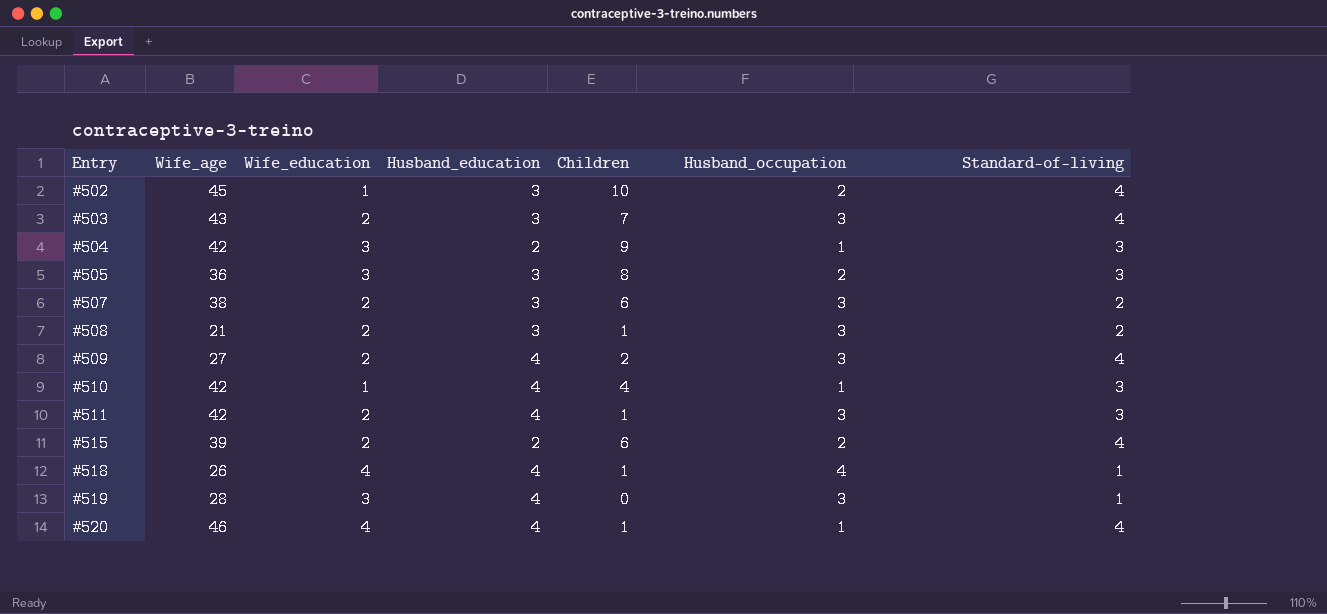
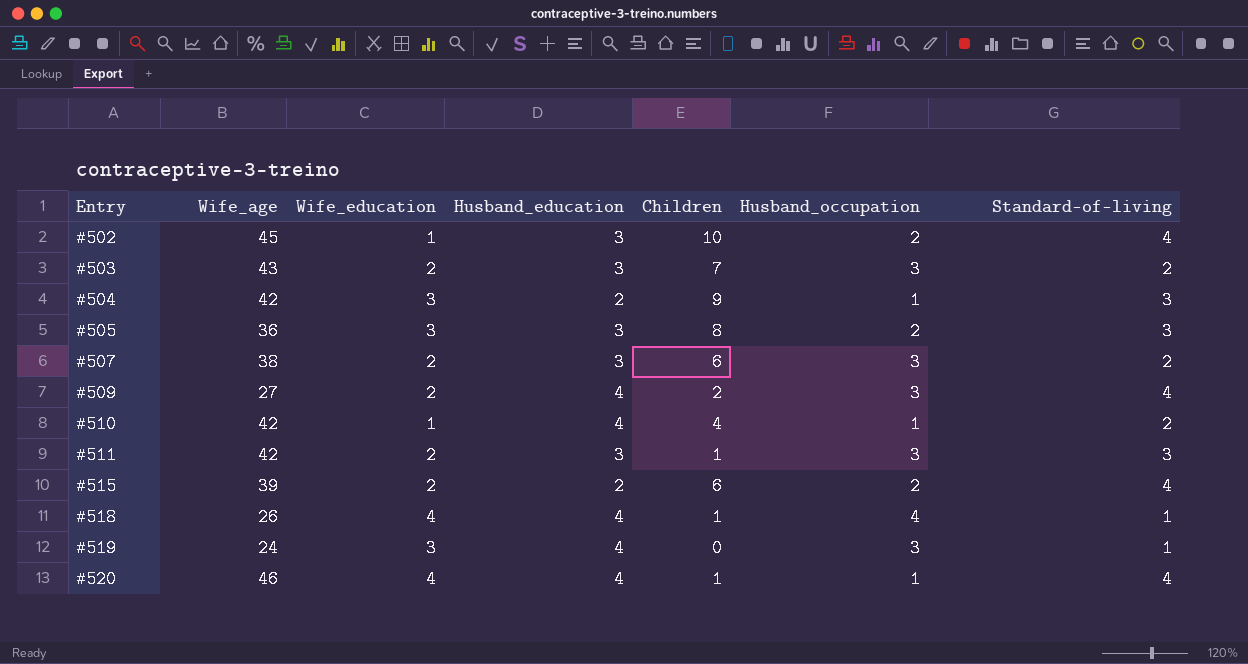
row #508: 21 | 2 | 3 | 1 | 3 | 2 -> none
#503 | Standard-of-living: 4 -> 2
#510 | Standard-of-living: 3 -> 2
#511 | Husband_education: 4 -> 3
#519 | Wife_age: 28 -> 24

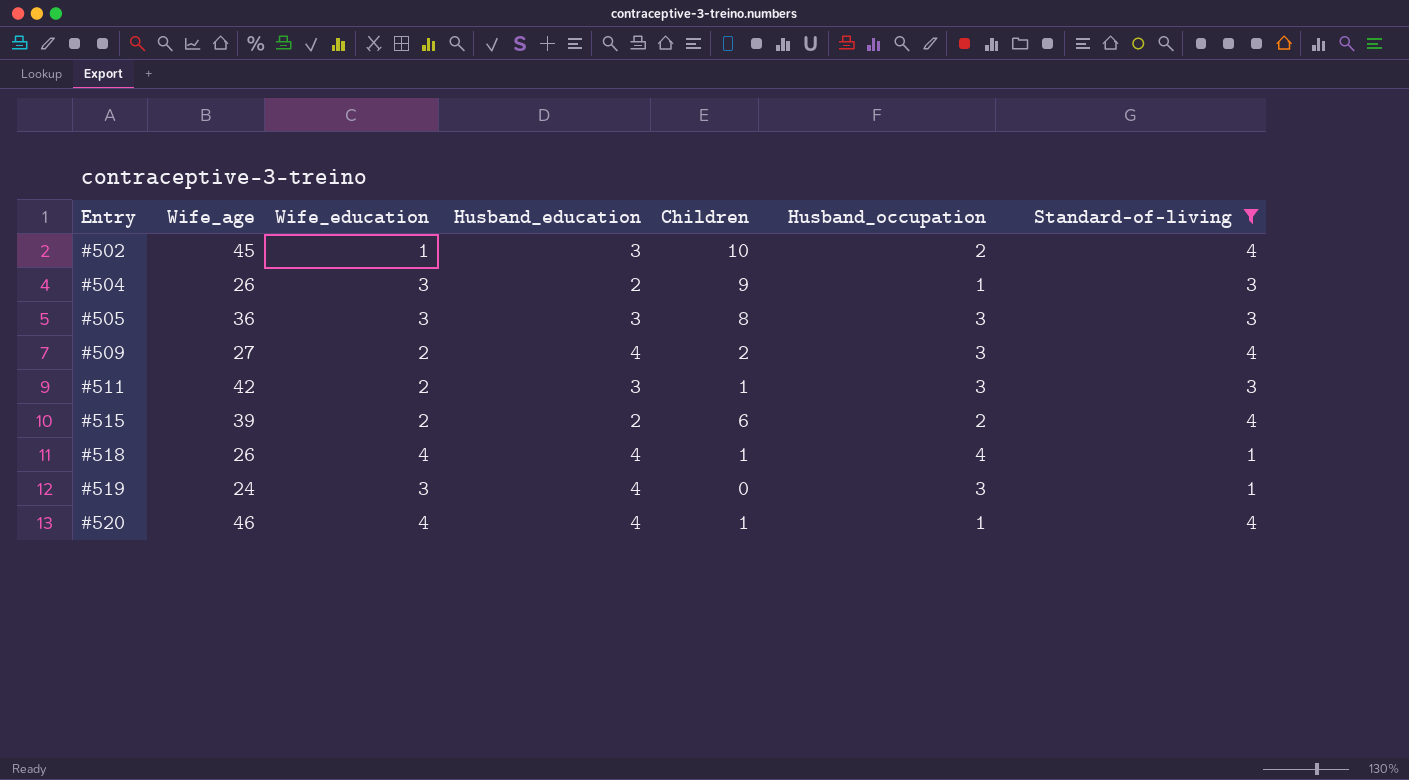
filter: none -> Standard-of-living != 2
#504 | Wife_age: 42 -> 26
#505 | Husband_occupation: 2 -> 3

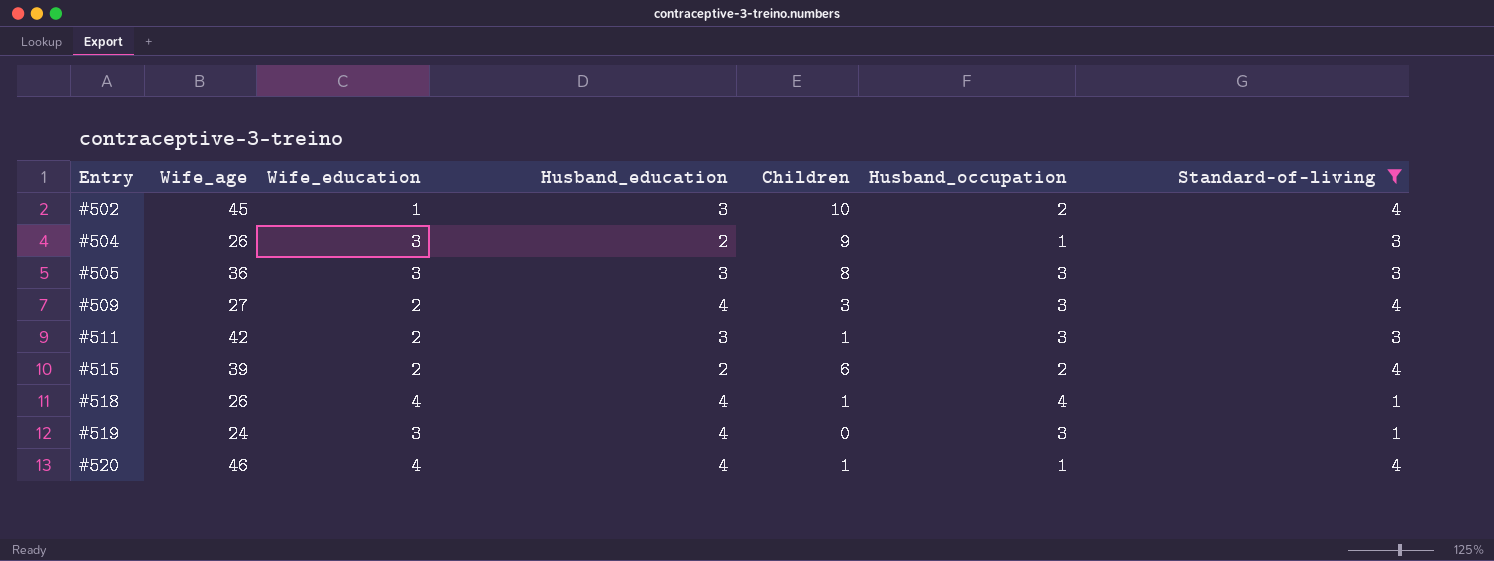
#509 | Children: 2 -> 3

